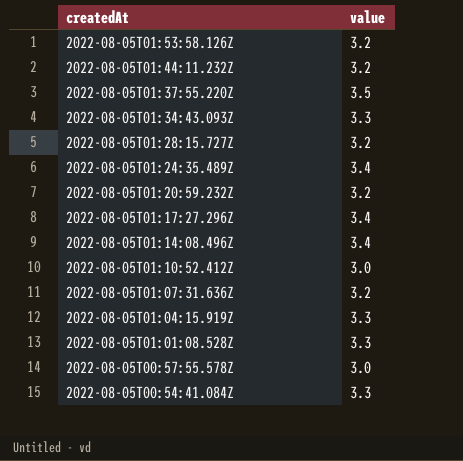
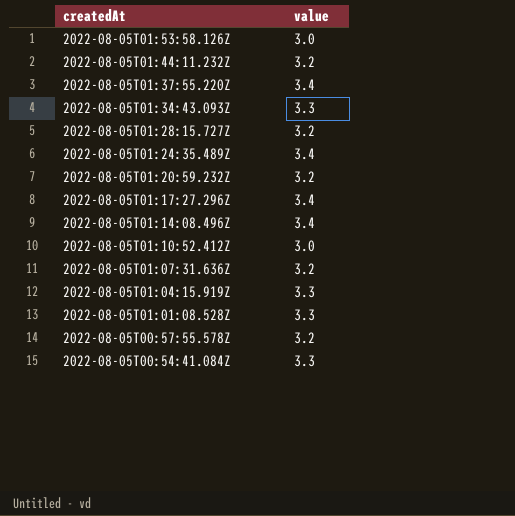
2022-08-05T01:53:58.126Z | value: 3.2 -> 3.0
2022-08-05T01:37:55.220Z | value: 3.5 -> 3.4
2022-08-05T00:57:55.578Z | value: 3.0 -> 3.2

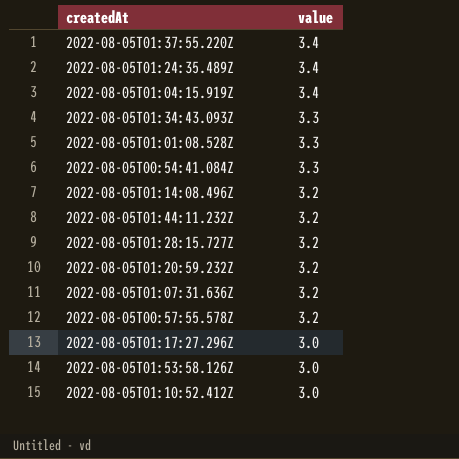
row order: createdAt descending -> value descending
2022-08-05T01:04:15.919Z | value: 3.3 -> 3.4
2022-08-05T01:14:08.496Z | value: 3.4 -> 3.2
2022-08-05T01:17:27.296Z | value: 3.4 -> 3.0

